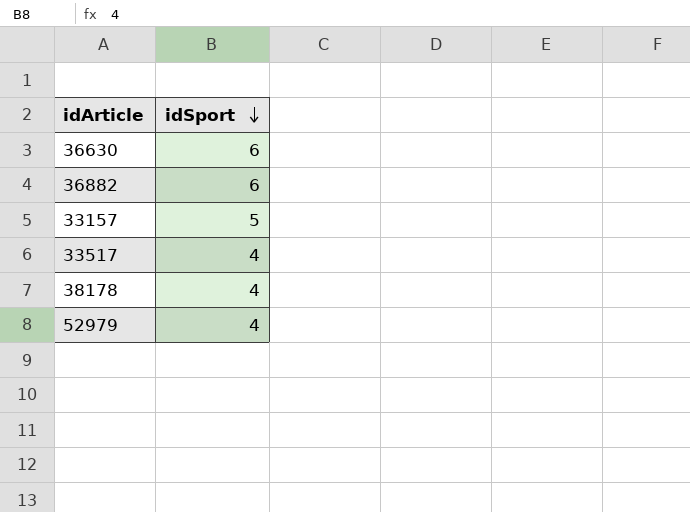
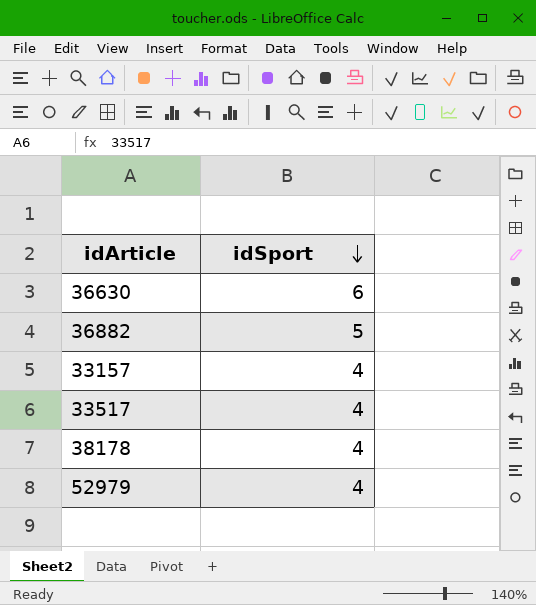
36882 | idSport: 6 -> 5
33157 | idSport: 5 -> 4

